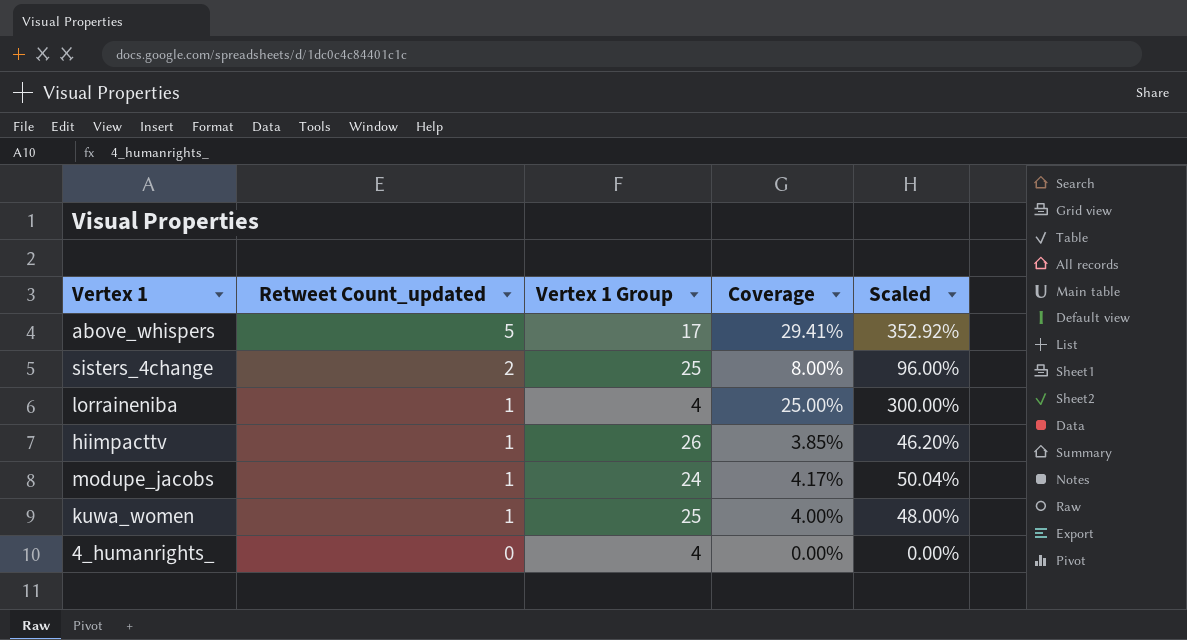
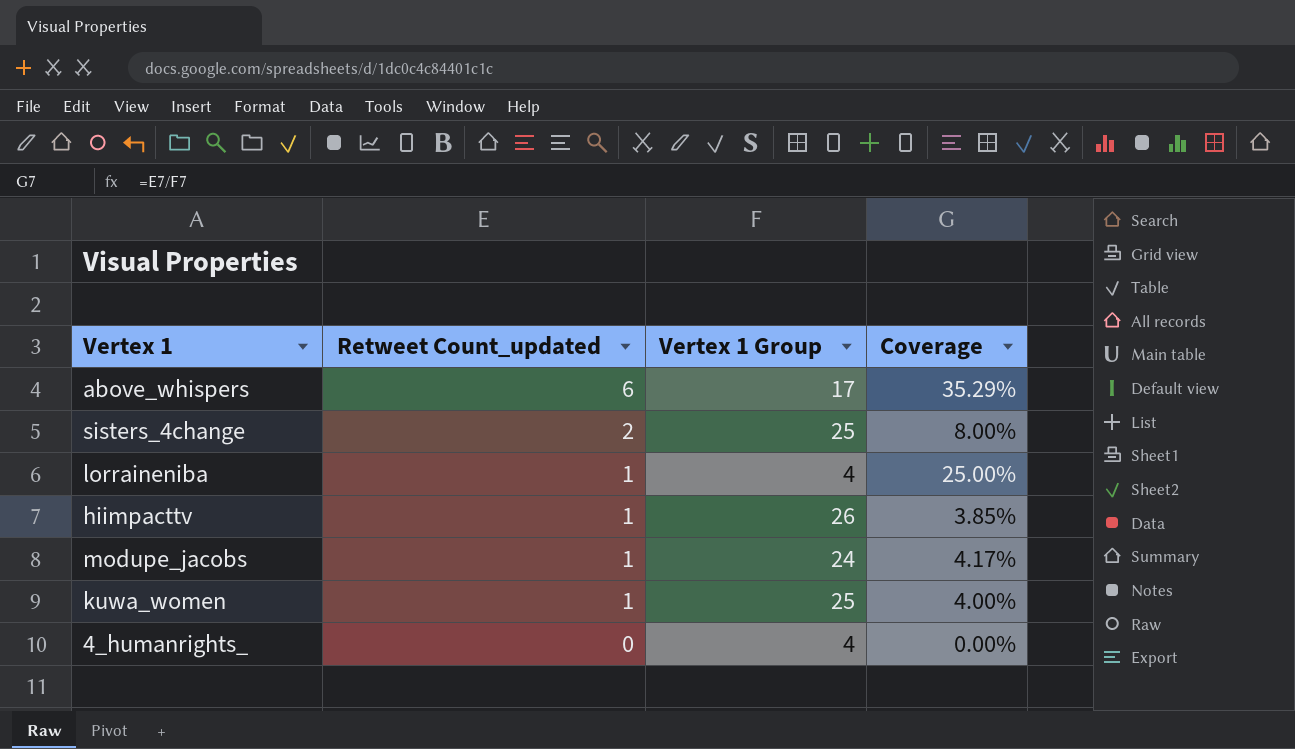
column Scaled | formula: [Coverage] * 12 -> none
above_whispers | Retweet Count_updated: 5 -> 6
above_whispers | Coverage: 29.41% -> 35.29%

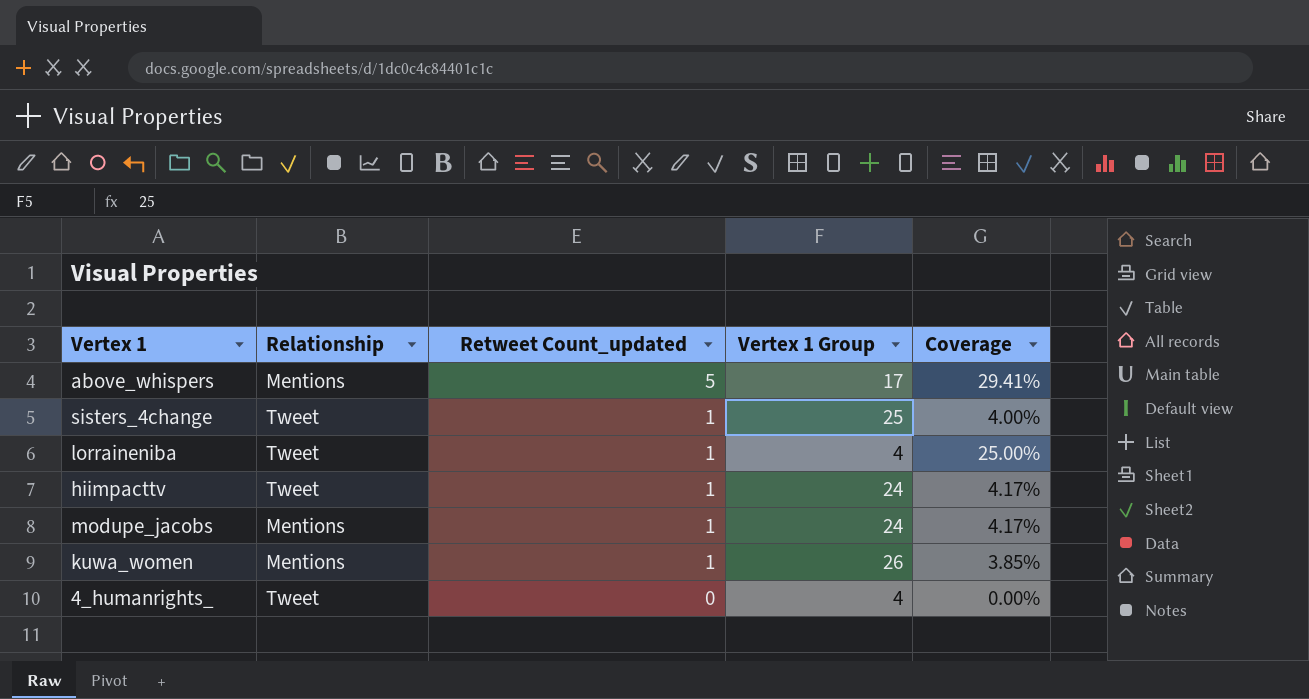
column Relationship | position: none -> 2
above_whispers | Retweet Count_updated: 6 -> 5
above_whispers | Coverage: 35.29% -> 29.41%
sisters_4change | Retweet Count_updated: 2 -> 1
sisters_4change | Coverage: 8.00% -> 4.00%
hiimpacttv | Vertex 1 Group: 26 -> 24
hiimpacttv | Coverage: 3.85% -> 4.17%
kuwa_women | Vertex 1 Group: 25 -> 26
kuwa_women | Coverage: 4.00% -> 3.85%

